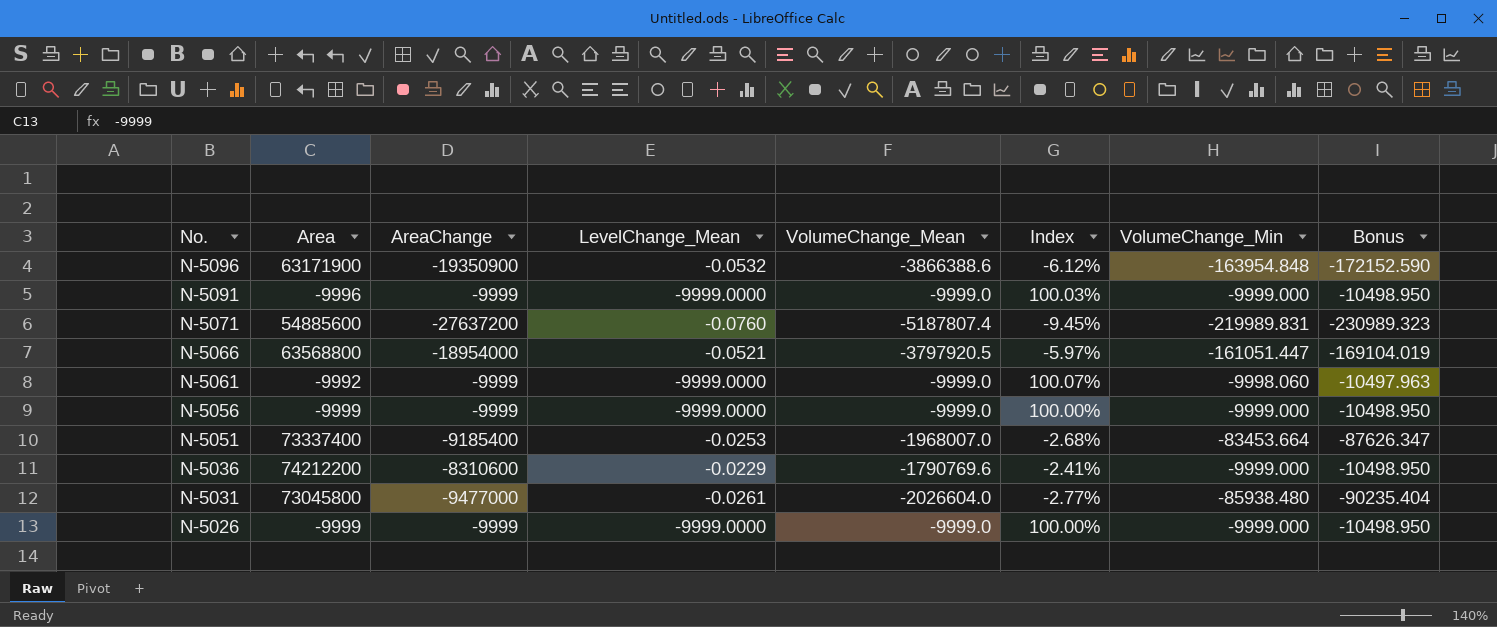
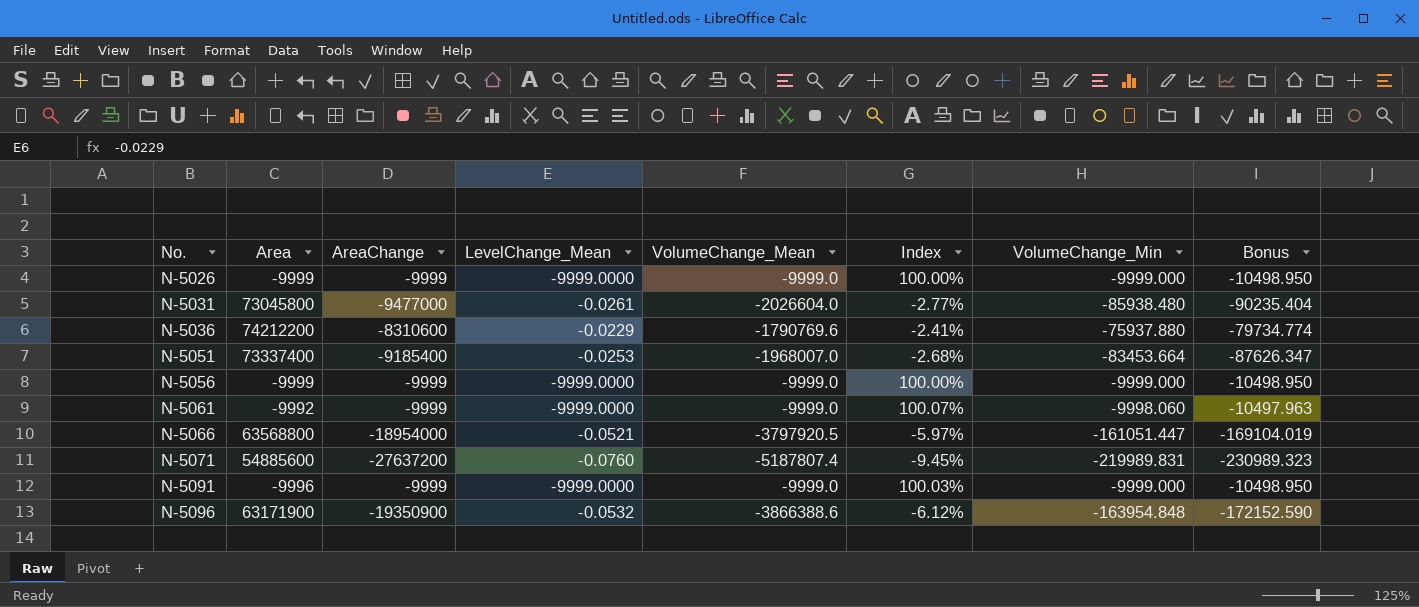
row order: No. descending -> No. ascending
N-5036 | VolumeChange_Min: -9999.000 -> -75937.880
N-5036 | Bonus: -10498.950 -> -79734.774

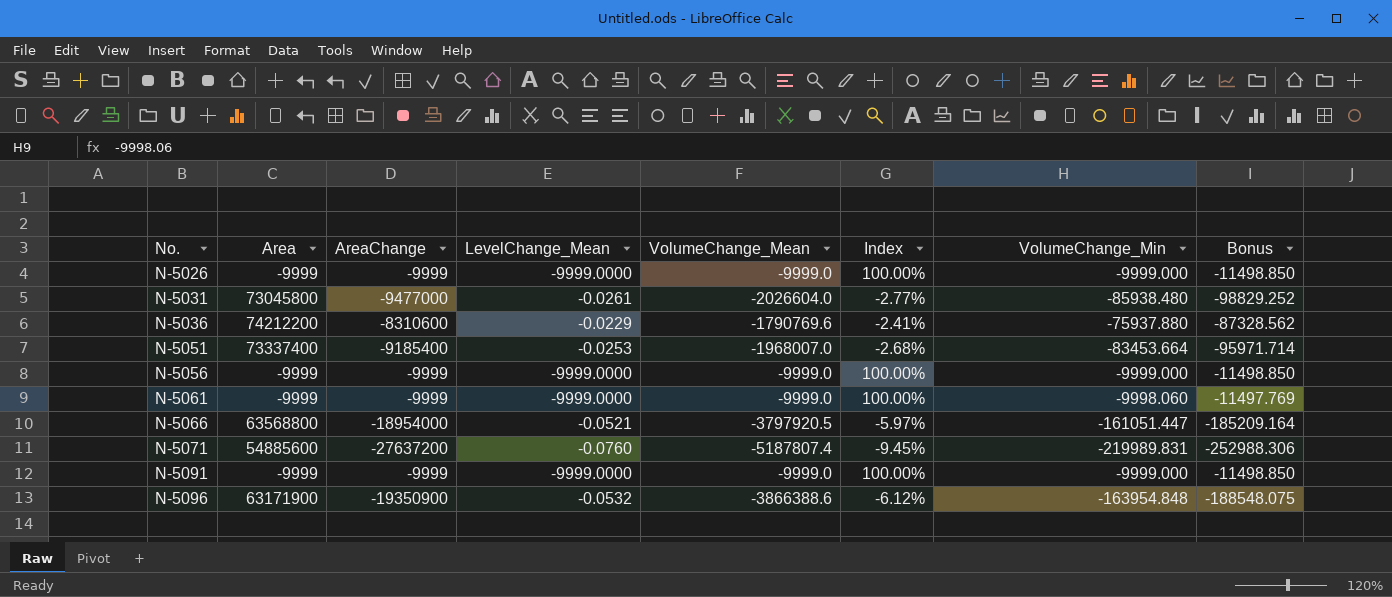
column Bonus | formula: [VolumeChange_Min] * 1.05 -> [VolumeChange_Min] * 1.15
N-5061 | Area: -9992 -> -9999
N-5061 | Index: 100.07% -> 100.00%
N-5091 | Area: -9996 -> -9999
N-5091 | Index: 100.03% -> 100.00%

